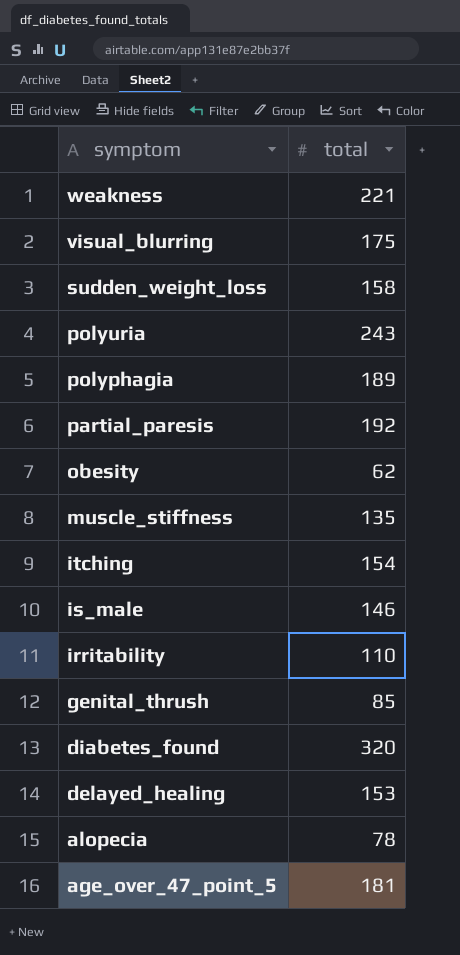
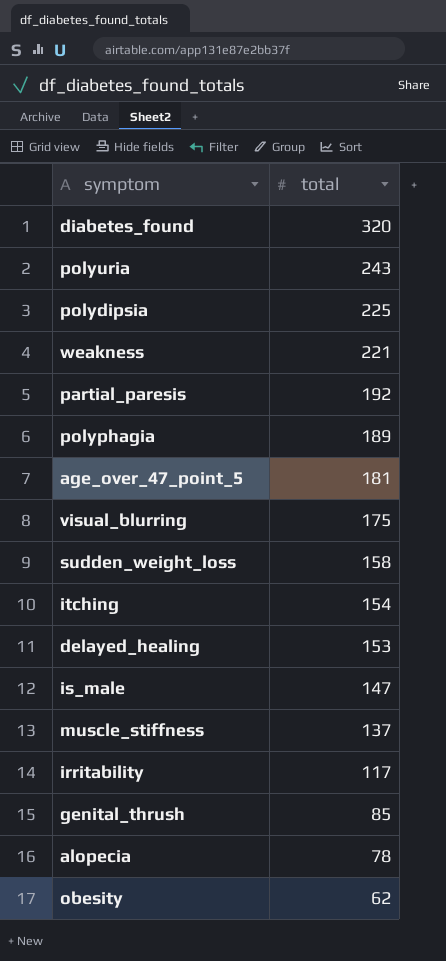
row order: symptom descending -> total descending
row polydipsia: none -> 225
is_male | total: 146 -> 147
muscle_stiffness | total: 135 -> 137
irritability | total: 110 -> 117

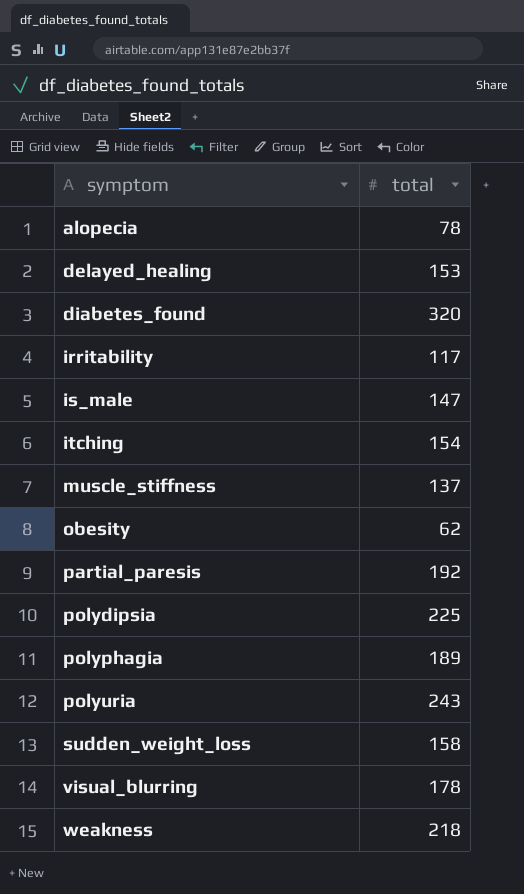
row order: total descending -> symptom ascending
row age_over_47_point_5: 181 -> none
row genital_thrush: 85 -> none
visual_blurring | total: 175 -> 178
weakness | total: 221 -> 218

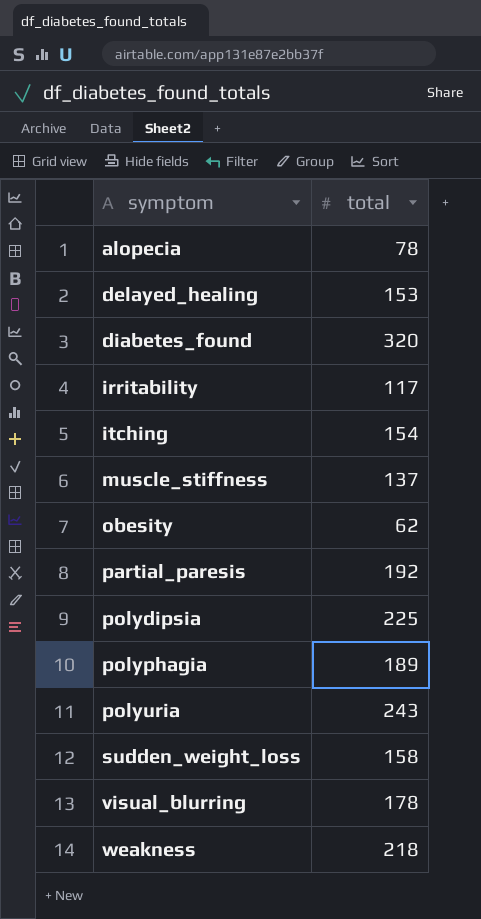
row is_male: 147 -> none

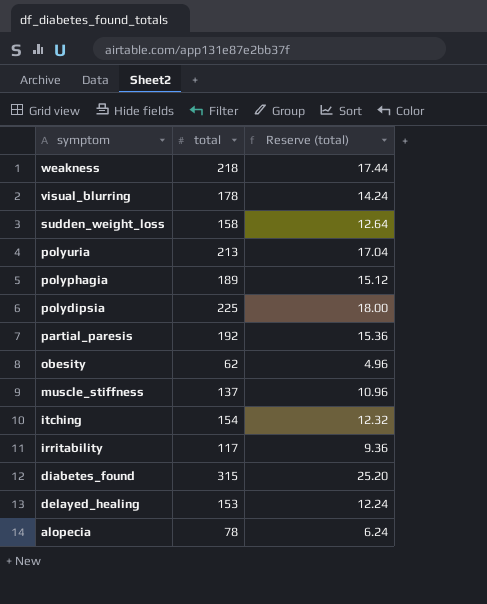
row order: symptom ascending -> symptom descending
column Reserve (total) | formula: none -> [total] * 0.08
polyuria | total: 243 -> 213
diabetes_found | total: 320 -> 315

